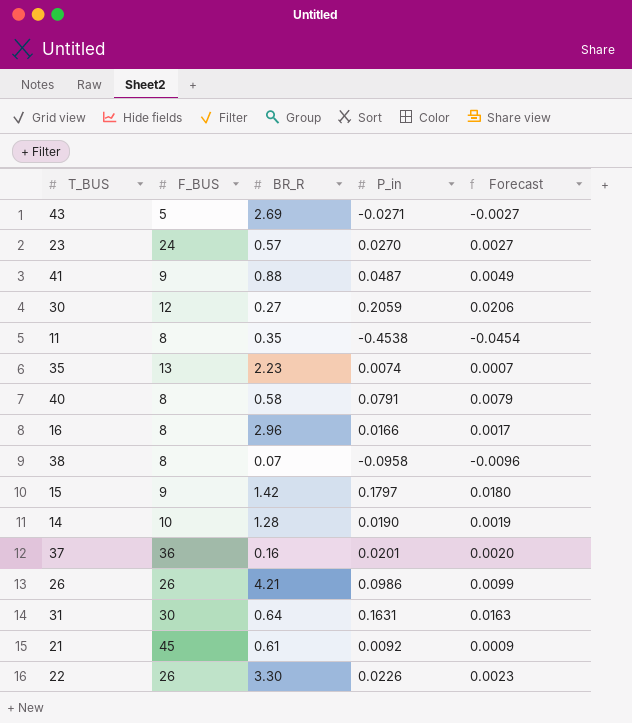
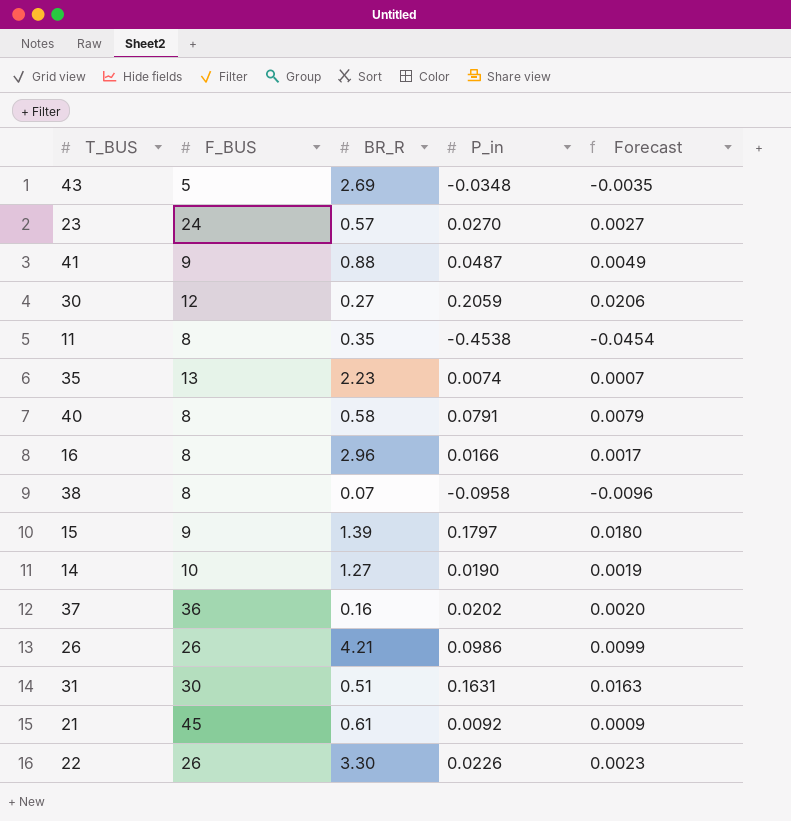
43 | P_in: -0.0271 -> -0.0348
43 | Forecast: -0.0027 -> -0.0035
15 | BR_R: 1.42 -> 1.39
14 | BR_R: 1.28 -> 1.27
37 | P_in: 0.0201 -> 0.0202
31 | BR_R: 0.64 -> 0.51

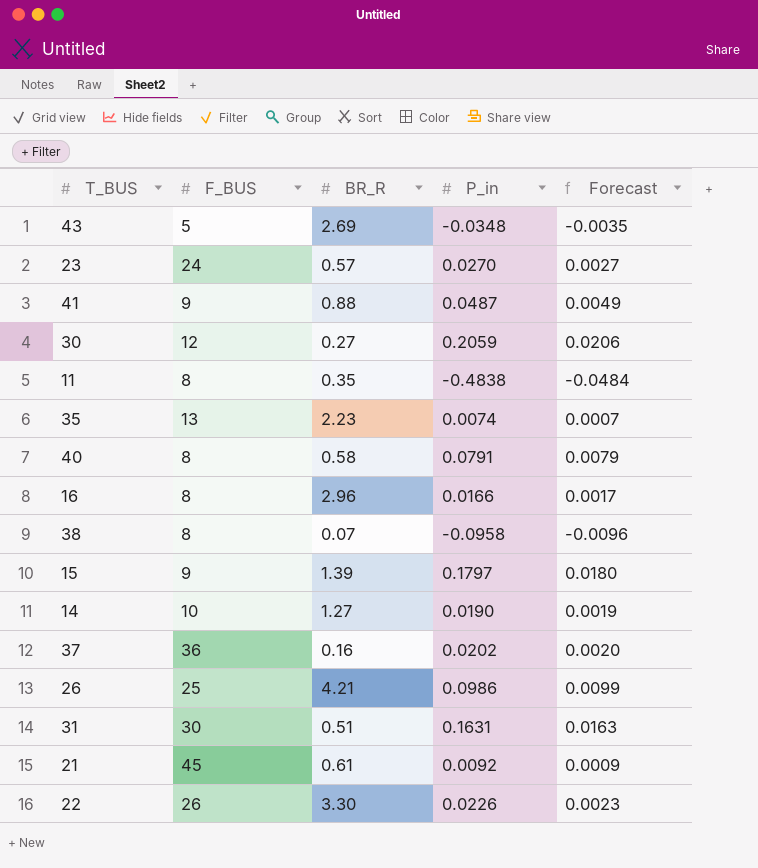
11 | P_in: -0.4538 -> -0.4838
11 | Forecast: -0.0454 -> -0.0484
26 | F_BUS: 26 -> 25

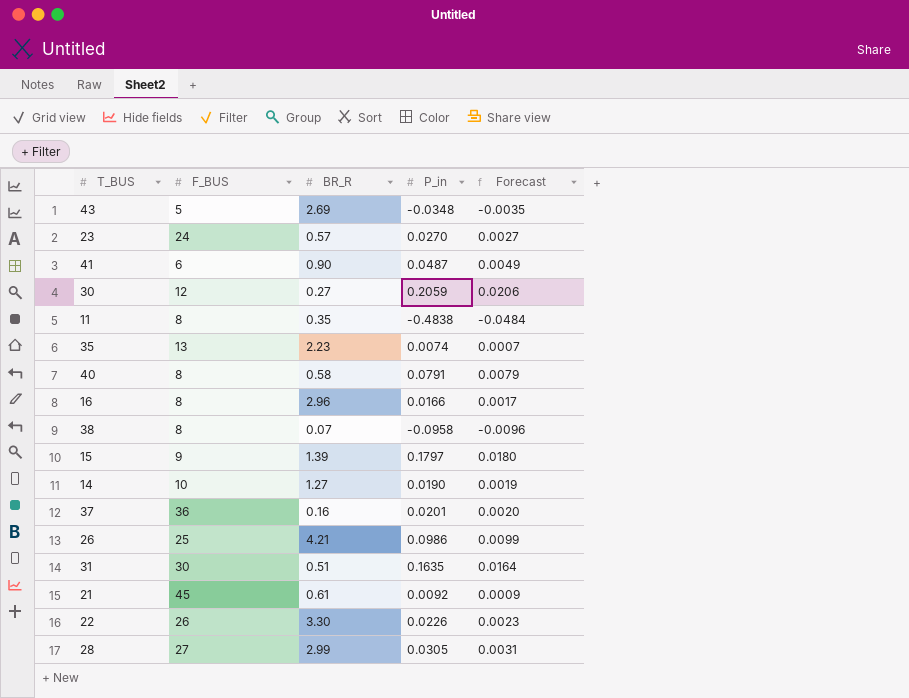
41 | F_BUS: 9 -> 6
41 | BR_R: 0.88 -> 0.90
37 | P_in: 0.0202 -> 0.0201
31 | P_in: 0.1631 -> 0.1635
31 | Forecast: 0.0163 -> 0.0164
row 28: none -> 27 | 2.99 | 0.0305 | 0.0031

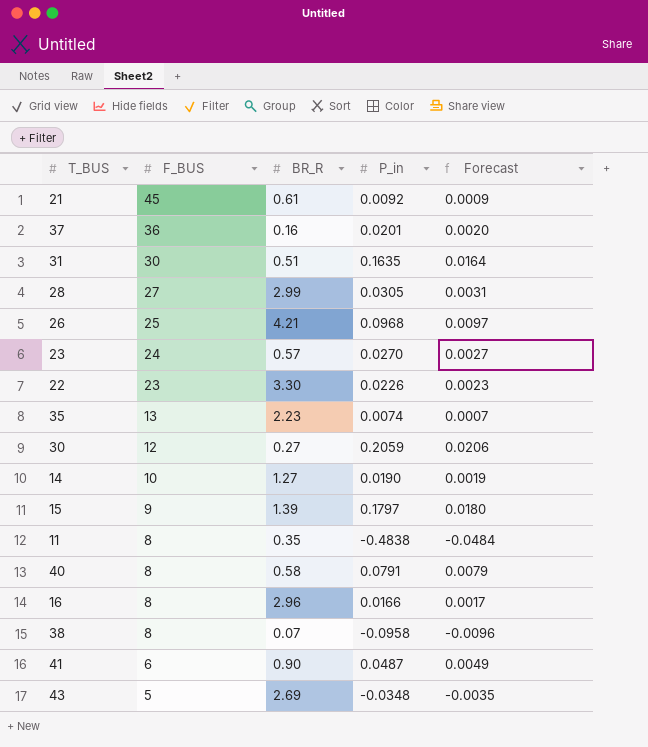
row order: none -> F_BUS descending
26 | P_in: 0.0986 -> 0.0968
26 | Forecast: 0.0099 -> 0.0097
22 | F_BUS: 26 -> 23

